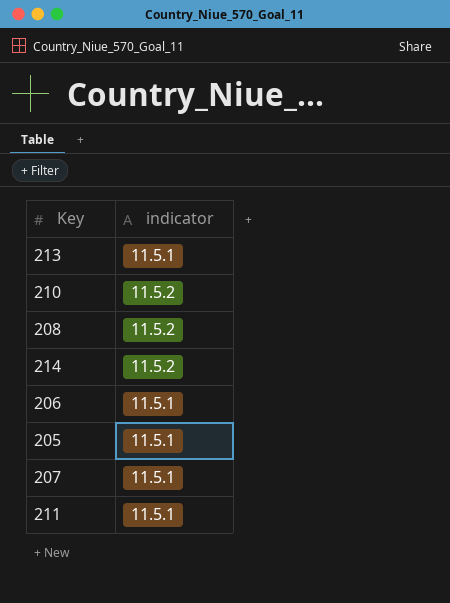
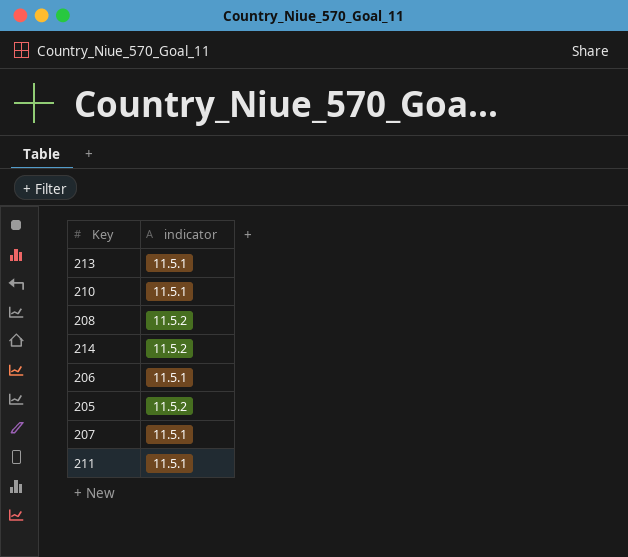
210 | indicator: 11.5.2 -> 11.5.1
205 | indicator: 11.5.1 -> 11.5.2

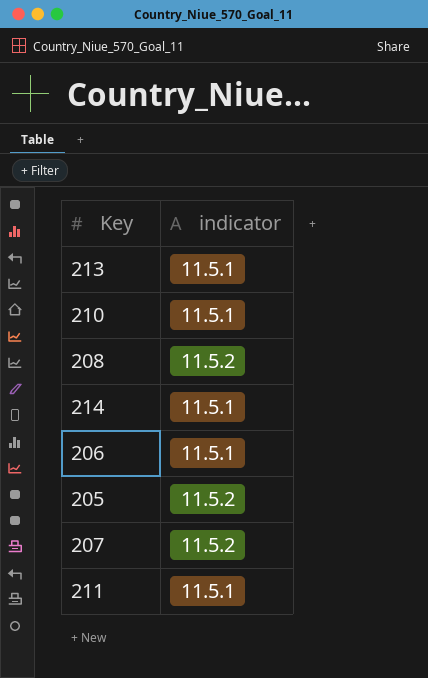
214 | indicator: 11.5.2 -> 11.5.1
207 | indicator: 11.5.1 -> 11.5.2

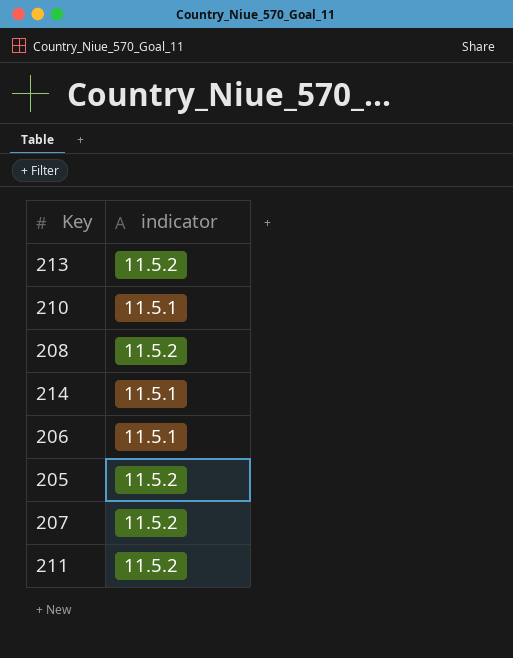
213 | indicator: 11.5.1 -> 11.5.2
211 | indicator: 11.5.1 -> 11.5.2

